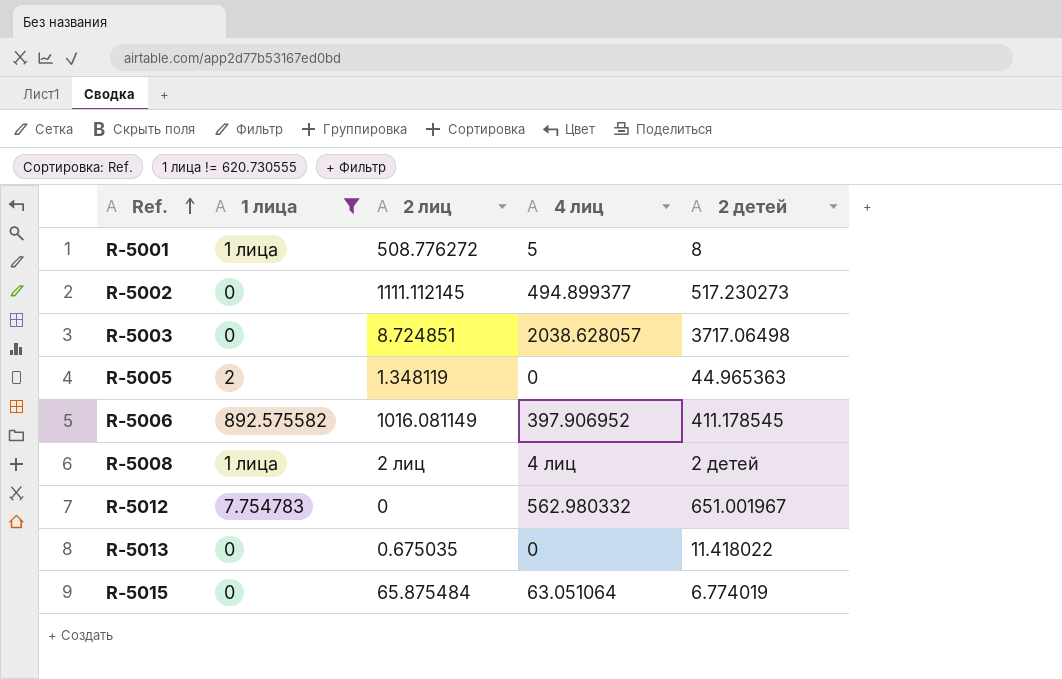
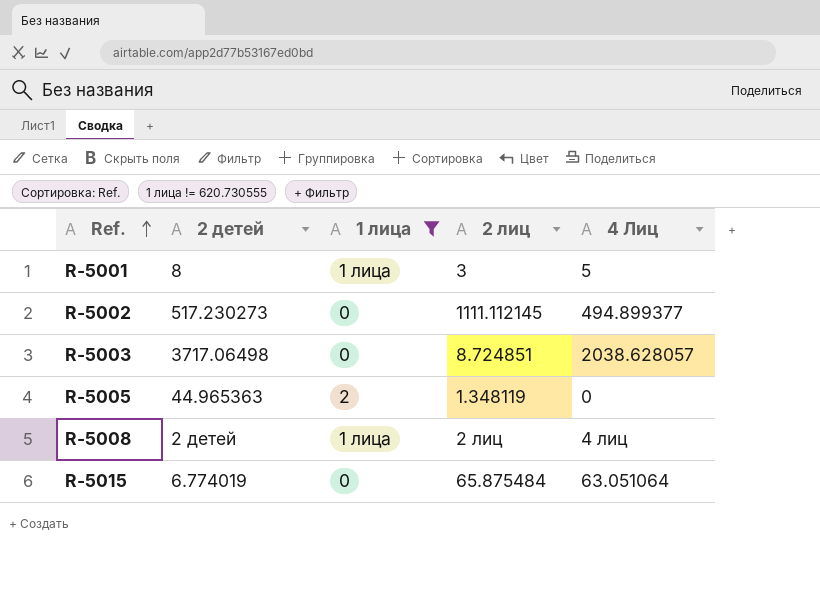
column 2 детей | position: 5 -> 2
column name: 4 лиц -> 4 Лиц
row R-5006: 892.575582 | 1016.081149 | 397.906952 | 411.178545 -> none
row R-5012: 7.754783 | 0 | 562.980332 | 651.001967 -> none
row R-5013: 0 | 0.675035 | 0 | 11.418022 -> none
R-5001 | 2 лиц: 508.776272 -> 3

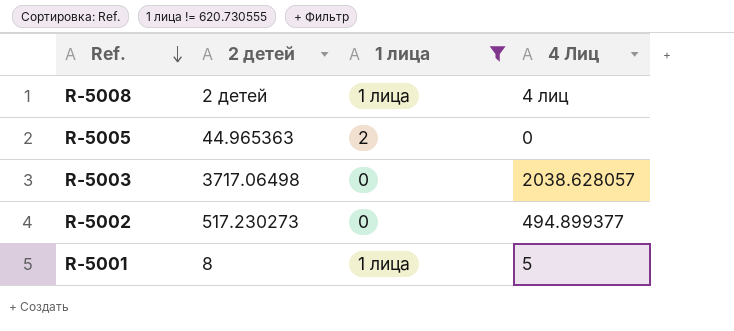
row order: Ref. ascending -> Ref. descending
column 2 лиц | position: 4 -> none
row R-5015: 6.774019 | 0 | 65.875484 | 63.051064 -> none

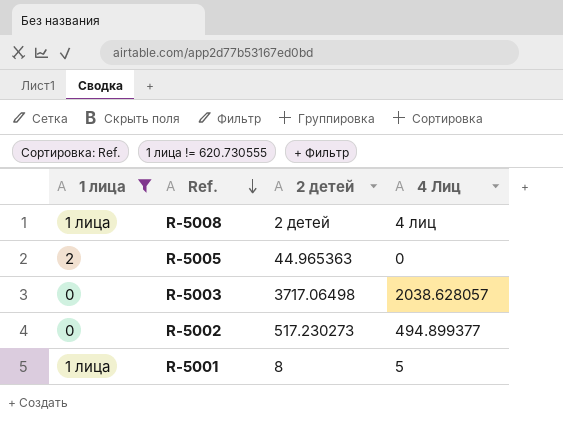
column 1 лица | position: 3 -> 1

